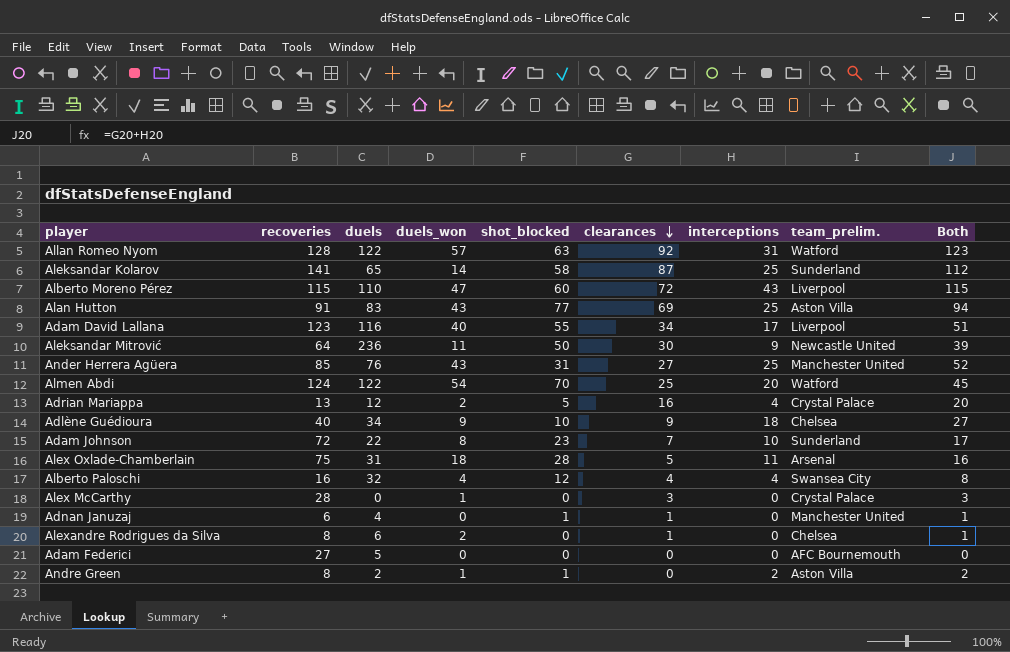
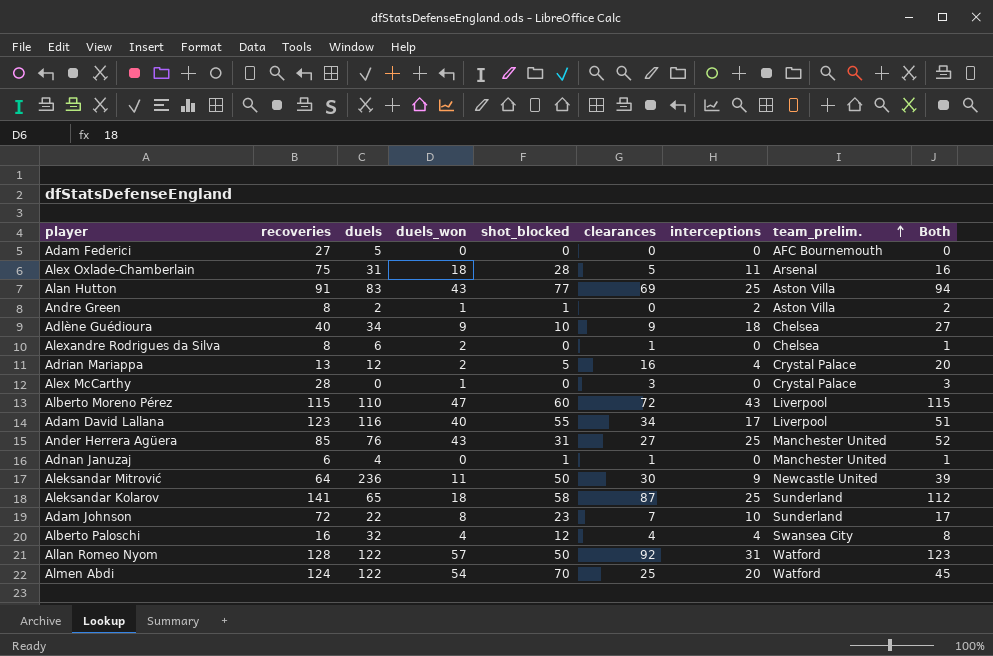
row order: clearances descending -> team_prelim. ascending
Aleksandar Kolarov | duels_won: 14 -> 18
Allan Romeo Nyom | shot_blocked: 63 -> 50

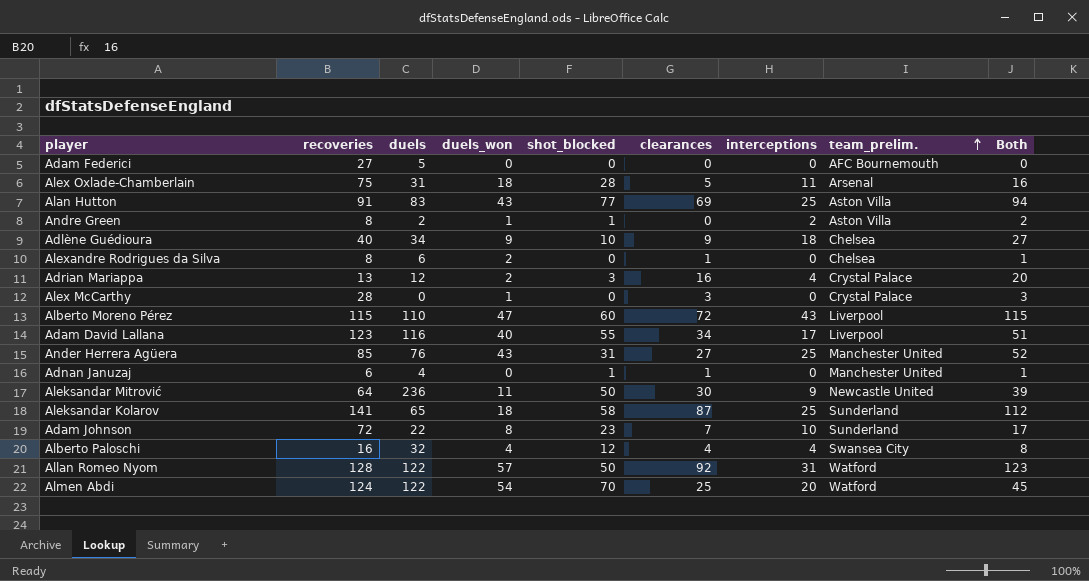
Adrian Mariappa | shot_blocked: 5 -> 3

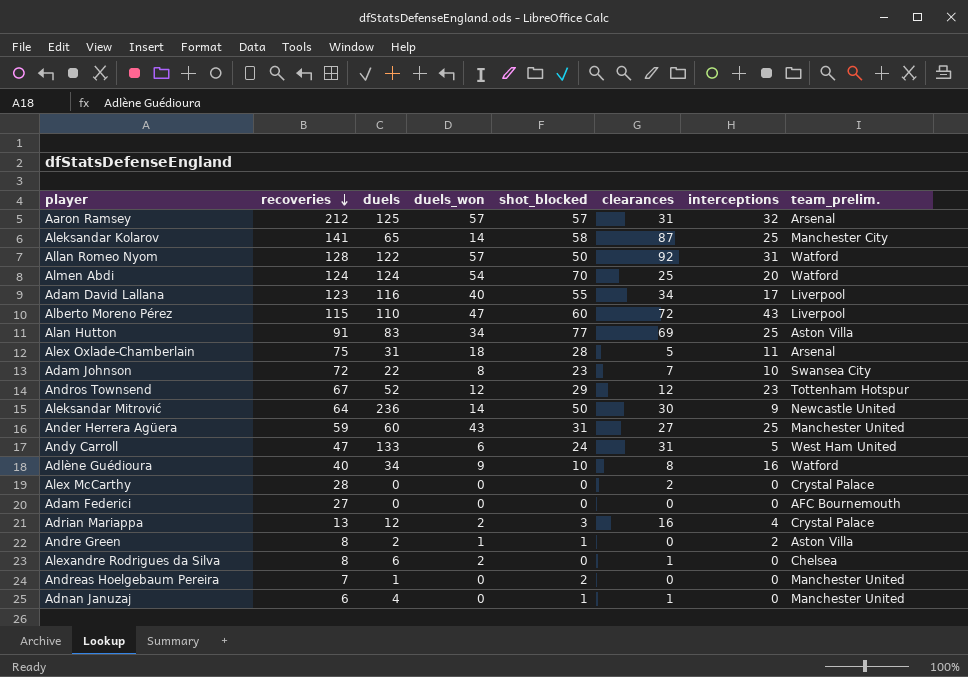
row order: team_prelim. ascending -> recoveries descending
column Both | formula: [clearances] + [interceptions] -> none
row Alberto Paloschi: 16 | 32 | 4 | 12 | 4 | 4 | Swansea City | 8 -> none
row Aaron Ramsey: none -> 212 | 125 | 57 | 57 | 31 | 32 | Arsenal
Aleksandar Kolarov | duels_won: 18 -> 14
Aleksandar Kolarov | team_prelim.: Sunderland -> Manchester City
Almen Abdi | duels: 122 -> 124
Alan Hutton | duels_won: 43 -> 34
Adam Johnson | team_prelim.: Sunderland -> Swansea City
row Andros Townsend: none -> 67 | 52 | 12 | 29 | 12 | 23 | Tottenham Hotspur
Aleksandar Mitrović | duels_won: 11 -> 14
Ander Herrera Agüera | recoveries: 85 -> 59
Ander Herrera Agüera | duels: 76 -> 60
row Andy Carroll: none -> 47 | 133 | 6 | 24 | 31 | 5 | West Ham United
Adlène Guédioura | clearances: 9 -> 8
Adlène Guédioura | interceptions: 18 -> 16
Adlène Guédioura | team_prelim.: Chelsea -> Watford
Alex McCarthy | duels_won: 1 -> 0
Alex McCarthy | clearances: 3 -> 2
Adam Federici | duels: 5 -> 0
row Andreas Hoelgebaum Pereira: none -> 7 | 1 | 0 | 2 | 0 | 0 | Manchester United

